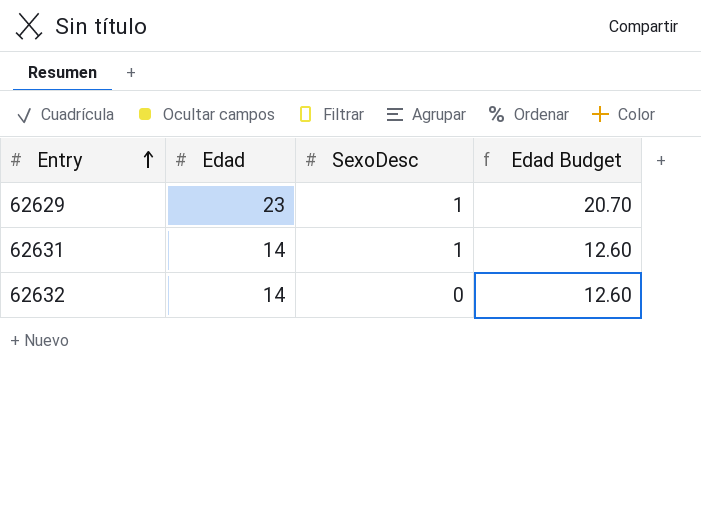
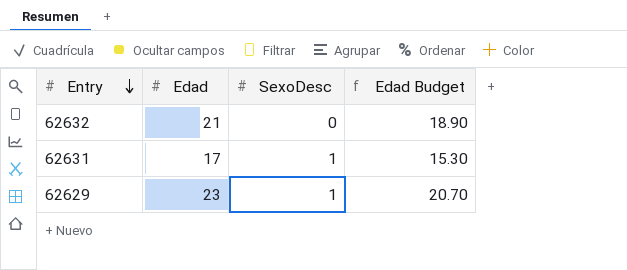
row order: Entry ascending -> Entry descending
62632 | Edad: 14 -> 21
62632 | Edad Budget: 12.60 -> 18.90
62631 | Edad: 14 -> 17
62631 | Edad Budget: 12.60 -> 15.30

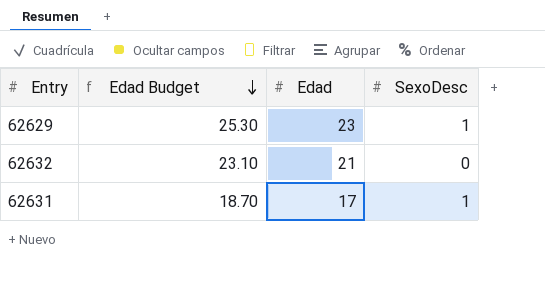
row order: Entry descending -> Edad Budget descending
column Edad Budget | formula: [Edad] * 0.9 -> [Edad] * 1.1
column Edad Budget | position: 4 -> 2

